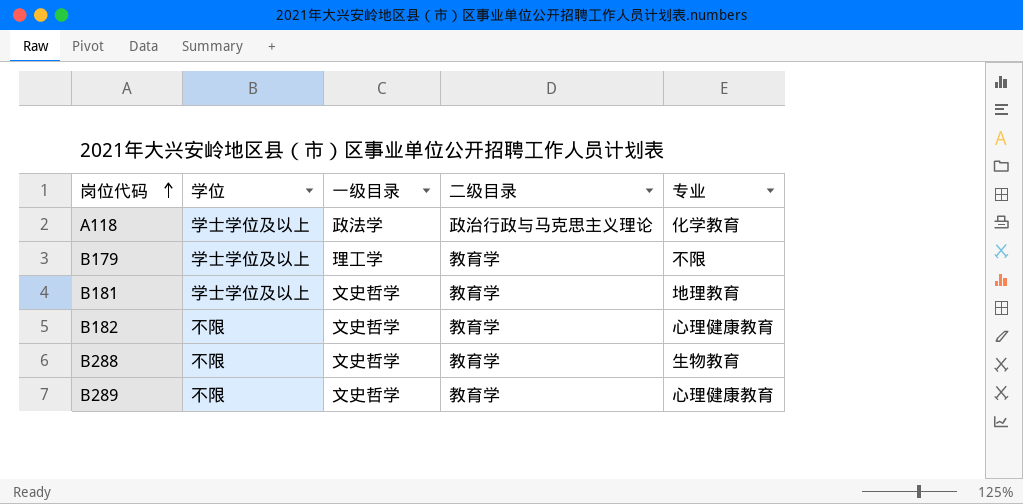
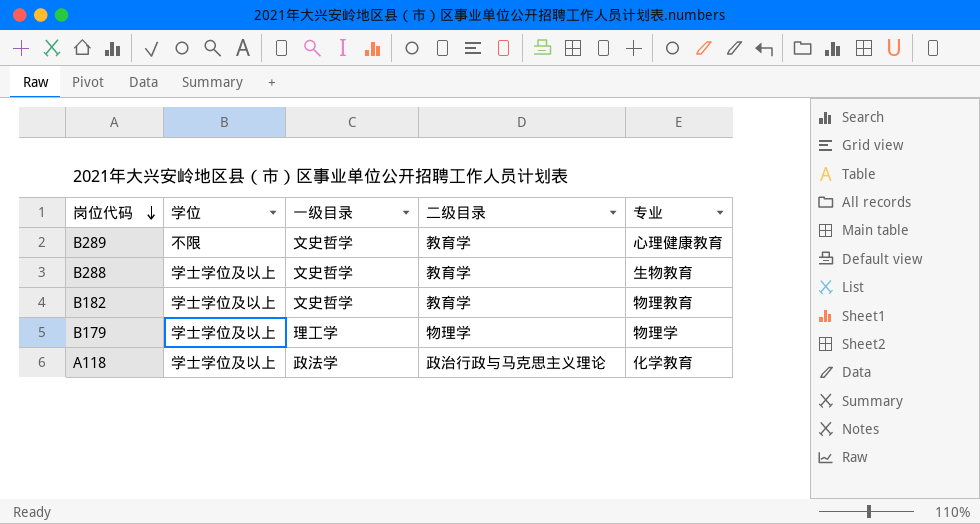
row order: 岗位代码 ascending -> 岗位代码 descending
row B181: 学士学位及以上 | 文史哲学 | 教育学 | 地理教育 -> none
B288 | 学位: 不限 -> 学士学位及以上
B182 | 学位: 不限 -> 学士学位及以上
B182 | 专业: 心理健康教育 -> 物理教育
B179 | 二级目录: 教育学 -> 物理学
B179 | 专业: 不限 -> 物理学

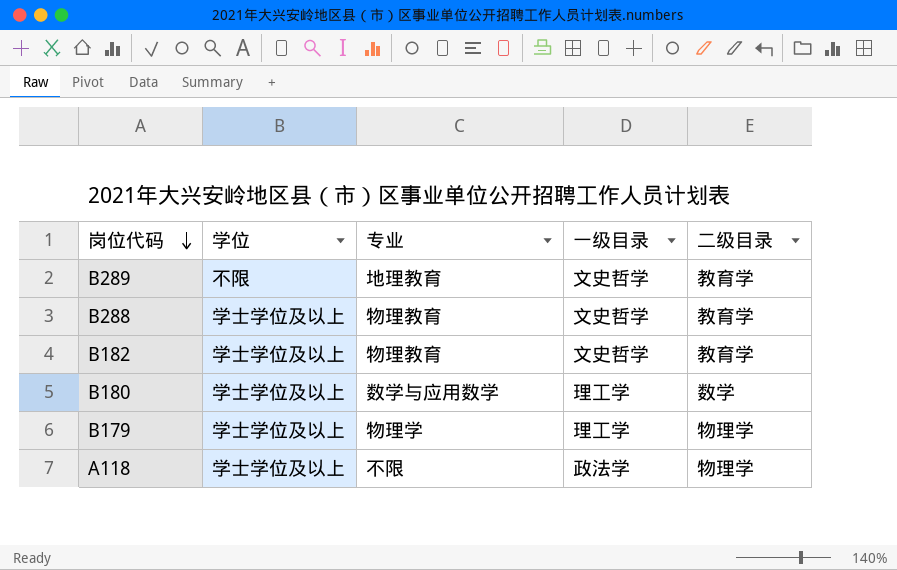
column 专业 | position: 5 -> 3
B289 | 专业: 心理健康教育 -> 地理教育
B288 | 专业: 生物教育 -> 物理教育
row B180: none -> 学士学位及以上 | 数学与应用数学 | 理工学 | 数学
A118 | 专业: 化学教育 -> 不限
A118 | 二级目录: 政治行政与马克思主义理论 -> 物理学

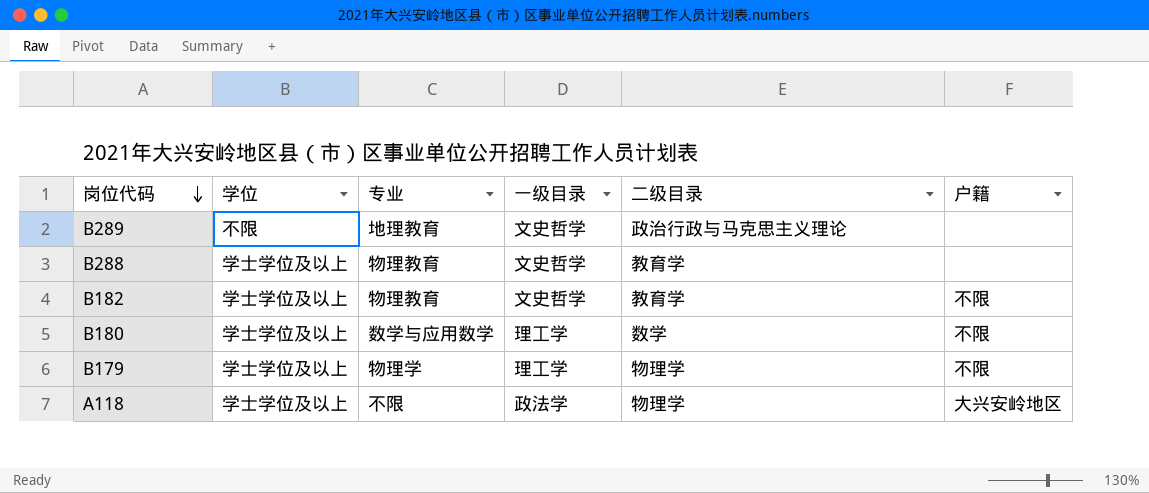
column 户籍 | position: none -> 6
B289 | 二级目录: 教育学 -> 政治行政与马克思主义理论

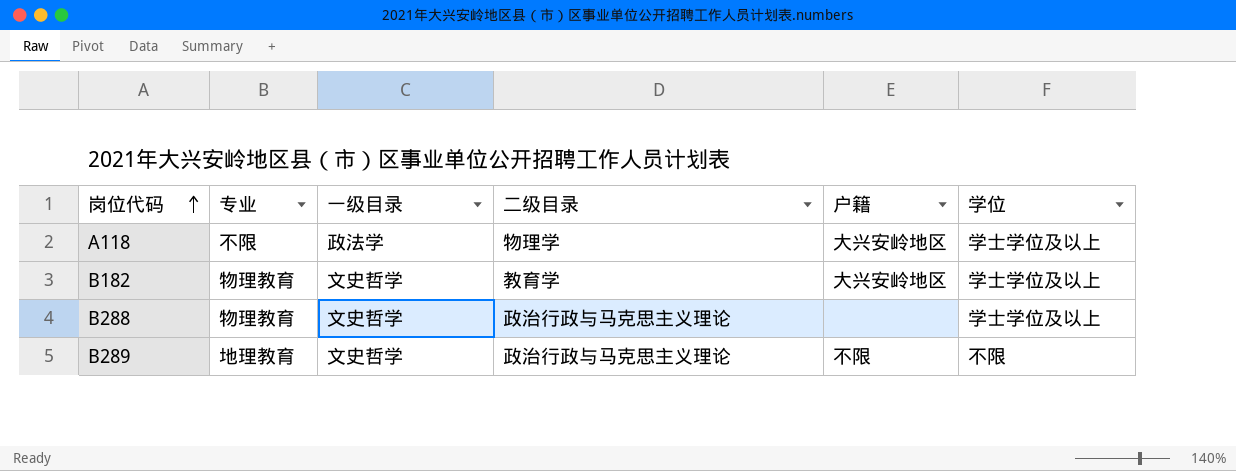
row order: 岗位代码 descending -> 岗位代码 ascending
column 学位 | position: 2 -> 6
row B180: 学士学位及以上 | 数学与应用数学 | 理工学 | 数学 | 不限 -> none
row B179: 学士学位及以上 | 物理学 | 理工学 | 物理学 | 不限 -> none
B182 | 户籍: 不限 -> 大兴安岭地区
B288 | 二级目录: 教育学 -> 政治行政与马克思主义理论
B289 | 户籍: none -> 不限

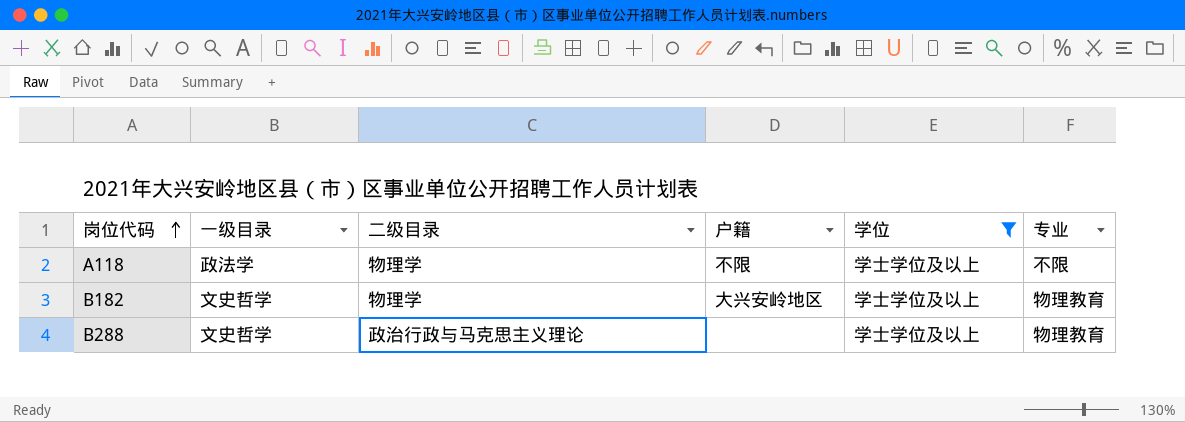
filter: none -> 学位 = 学士学位及以上
column 专业 | position: 2 -> 6
A118 | 户籍: 大兴安岭地区 -> 不限
B182 | 二级目录: 教育学 -> 物理学

